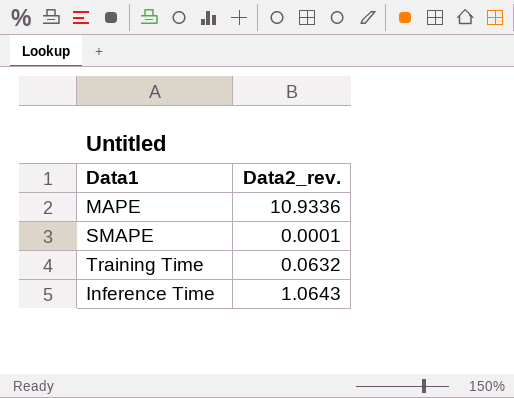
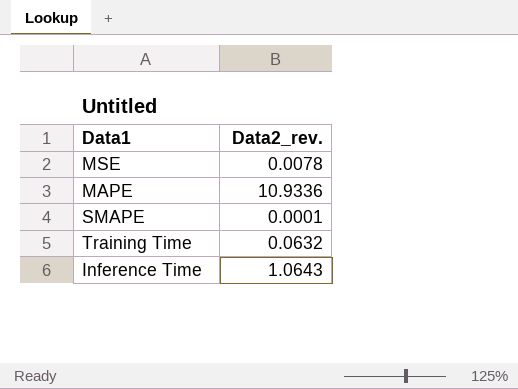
row MSE: none -> 0.0078

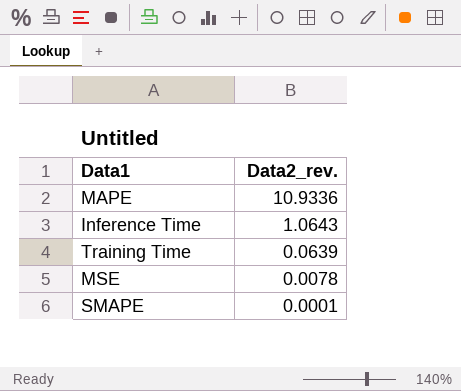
row order: none -> Data2_rev. descending
Training Time | Data2_rev.: 0.0632 -> 0.0639

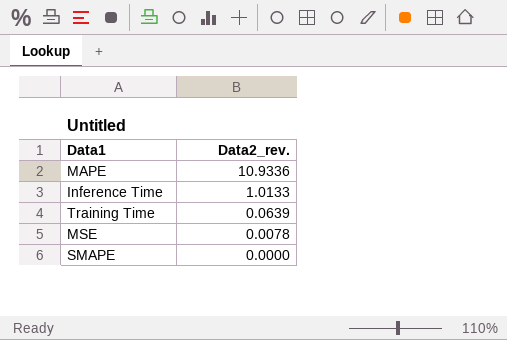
Inference Time | Data2_rev.: 1.0643 -> 1.0133
SMAPE | Data2_rev.: 0.0001 -> 0.0000

